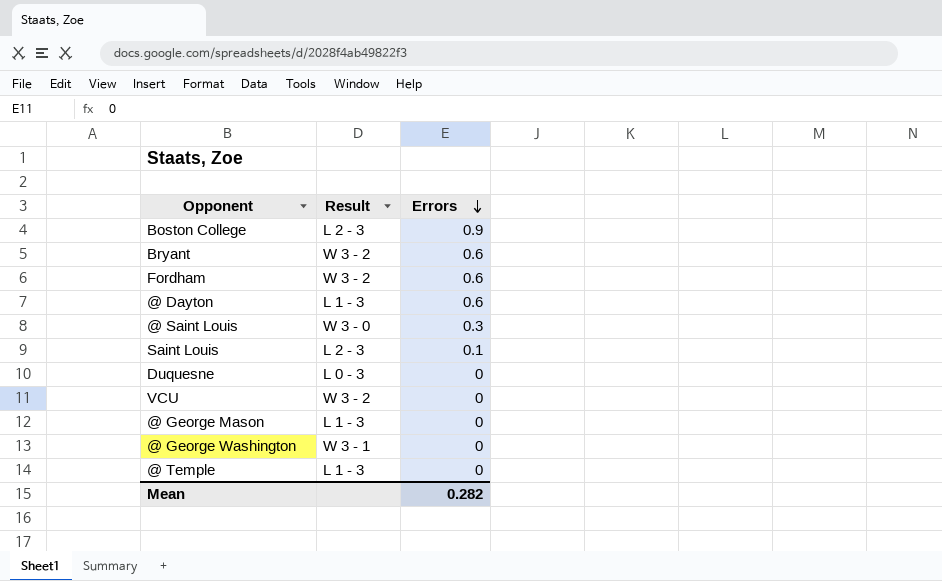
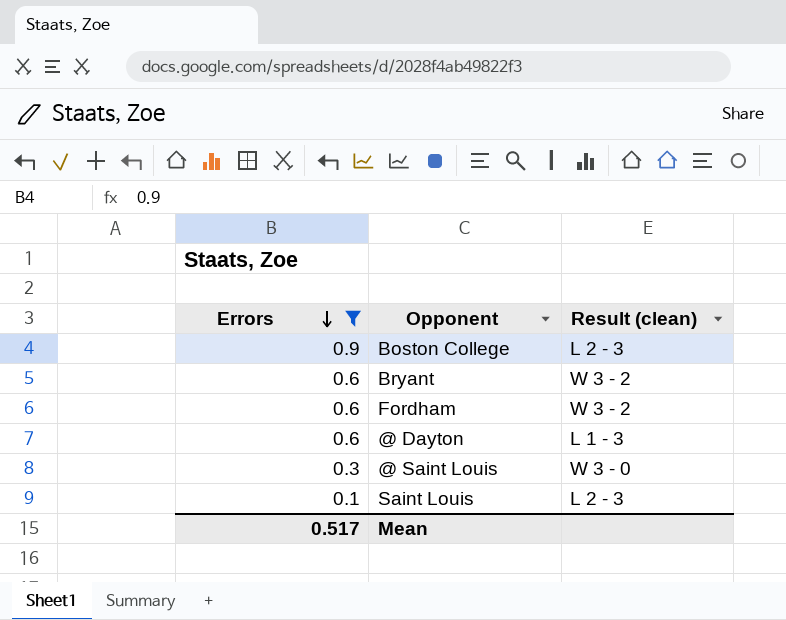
filter: none -> Errors != 0
column Errors | position: 3 -> 1
column name: Result -> Result (clean)
Mean | Errors: 0.282 -> 0.517

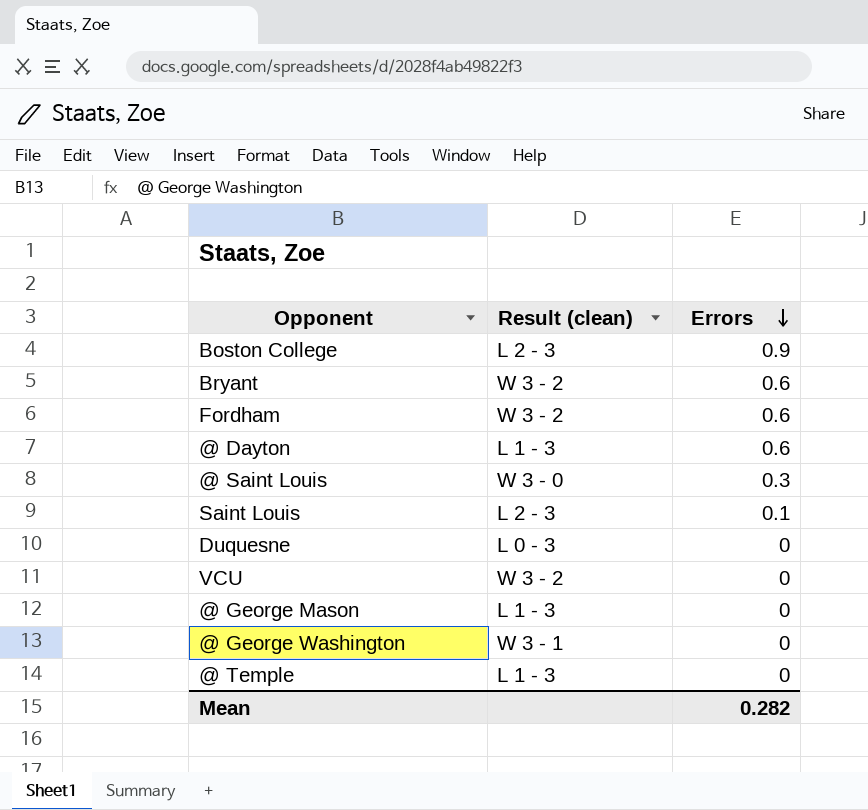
filter: Errors != 0 -> none
column Errors | position: 1 -> 3
Mean | Errors: 0.517 -> 0.282

